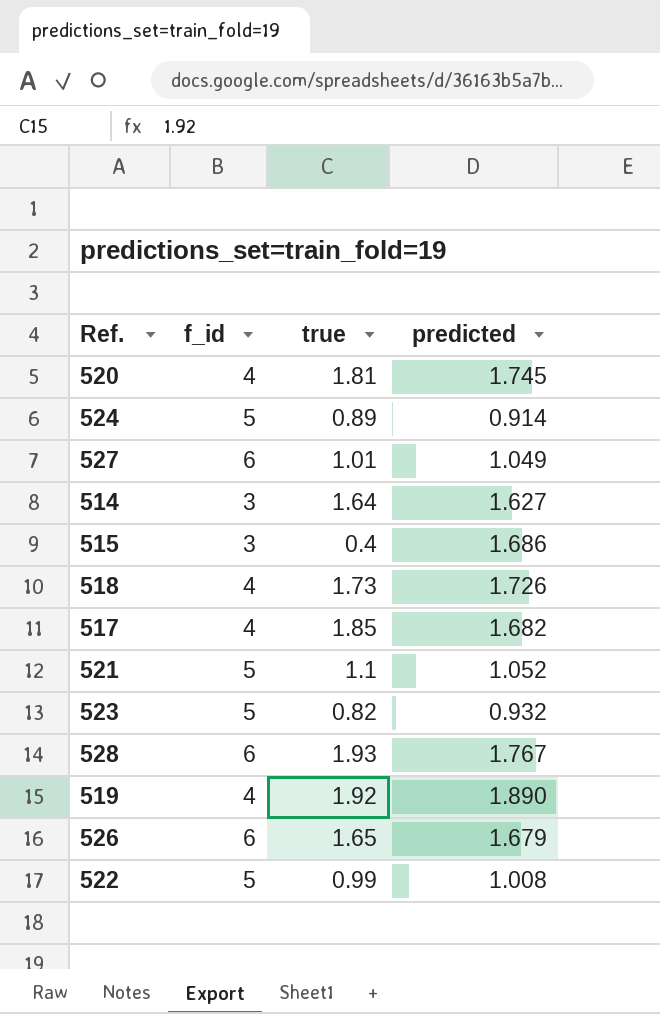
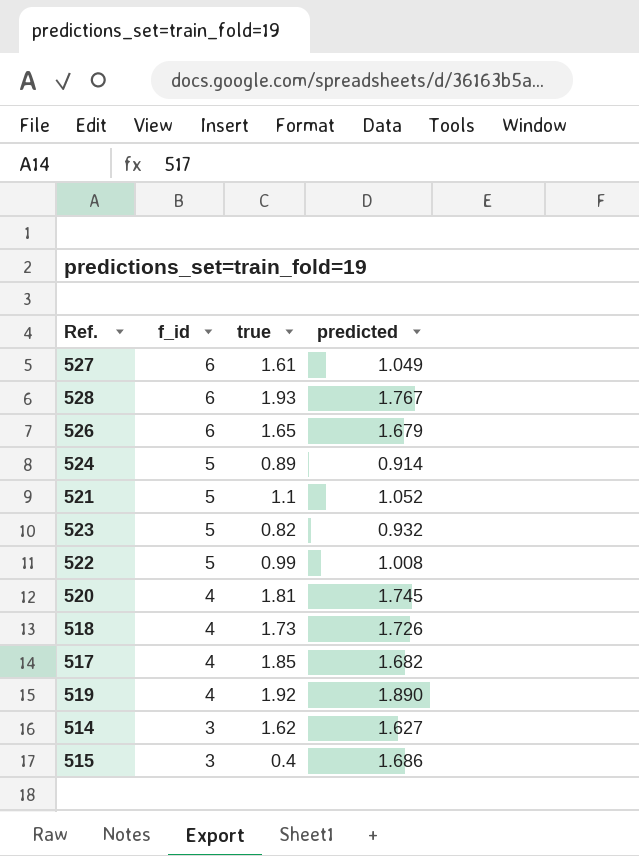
row order: none -> f_id descending
527 | true: 1.01 -> 1.61
514 | true: 1.64 -> 1.62

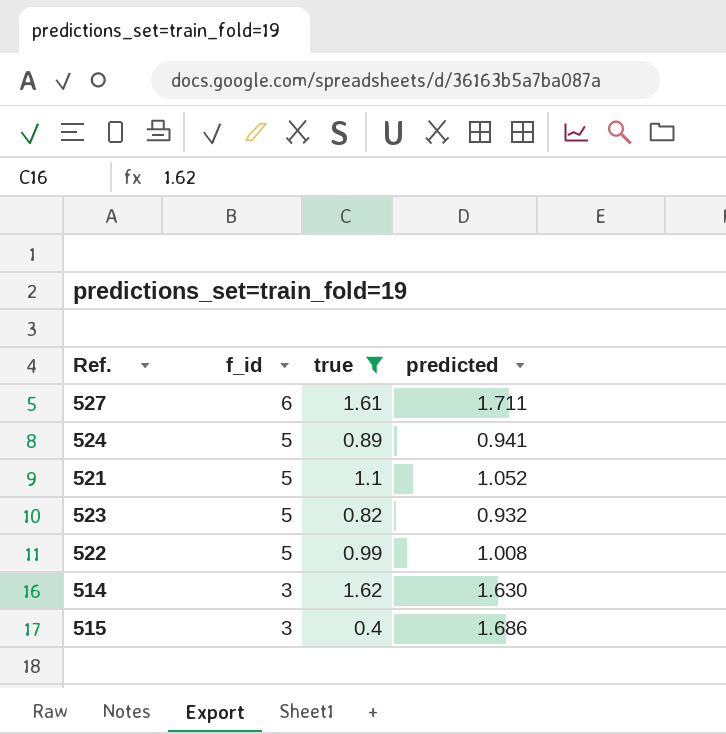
filter: none -> true <= 1.62
527 | predicted: 1.049 -> 1.711
524 | predicted: 0.914 -> 0.941
514 | predicted: 1.627 -> 1.630

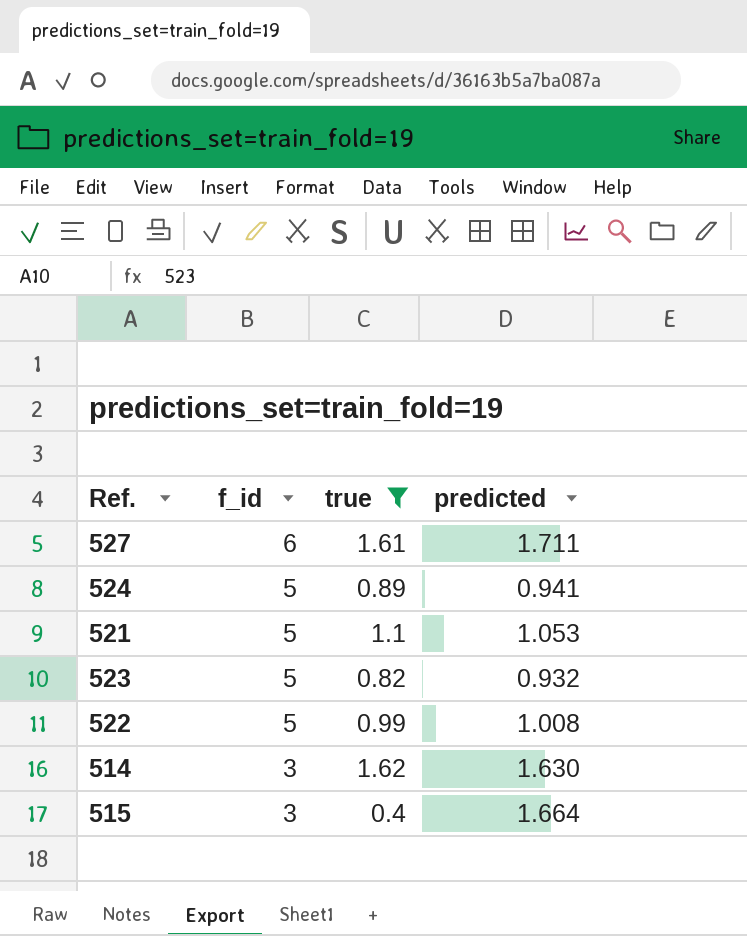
521 | predicted: 1.052 -> 1.053
515 | predicted: 1.686 -> 1.664

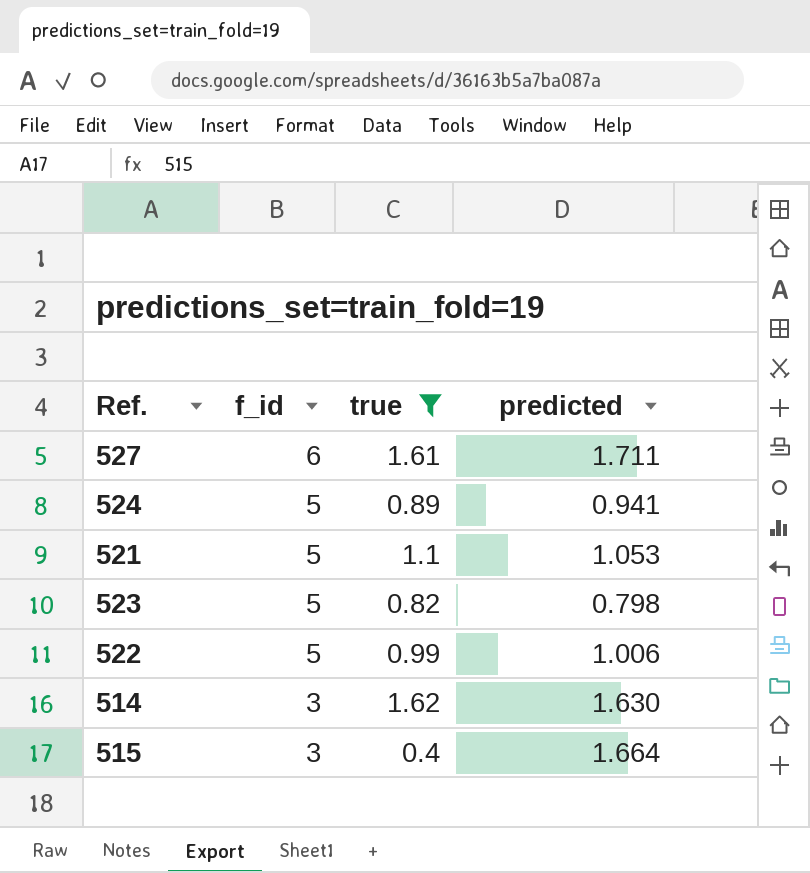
523 | predicted: 0.932 -> 0.798
522 | predicted: 1.008 -> 1.006

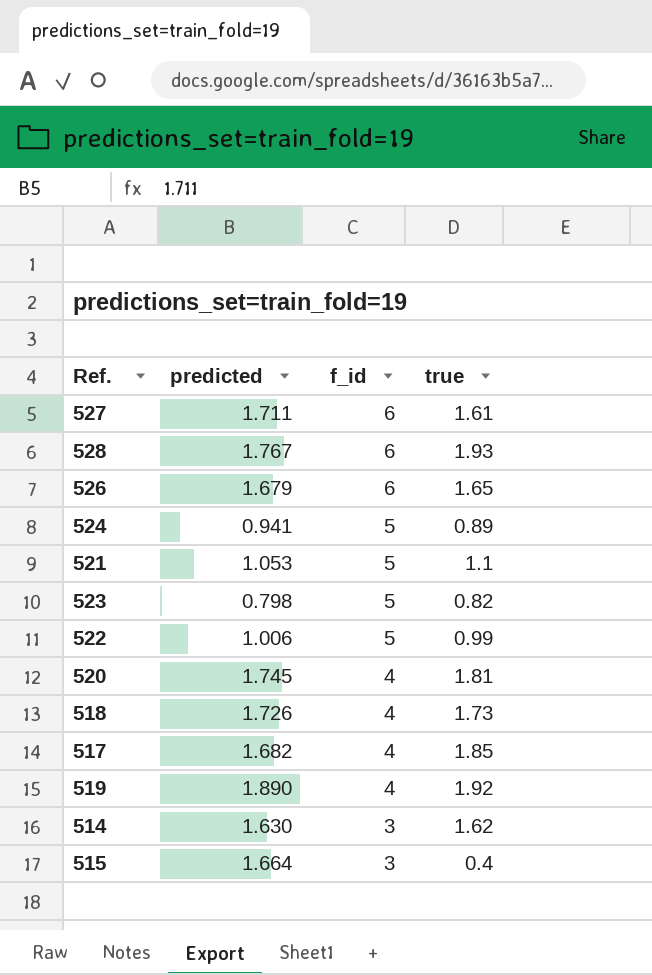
filter: true <= 1.62 -> none
column predicted | position: 4 -> 2

